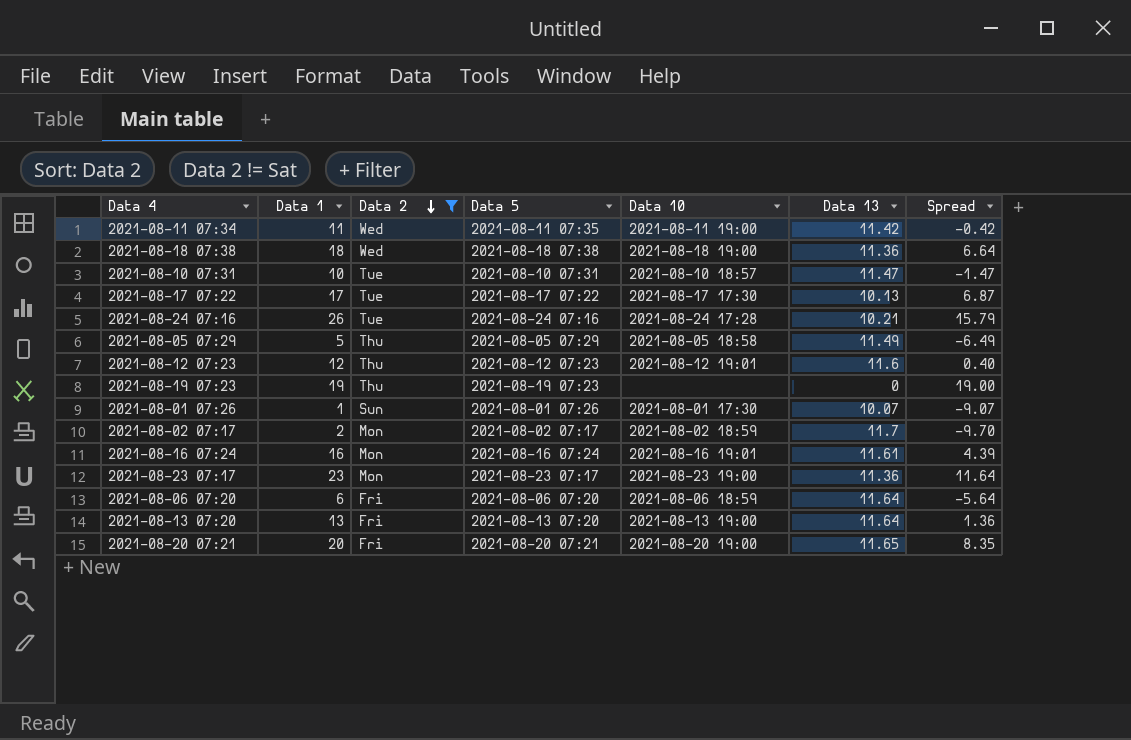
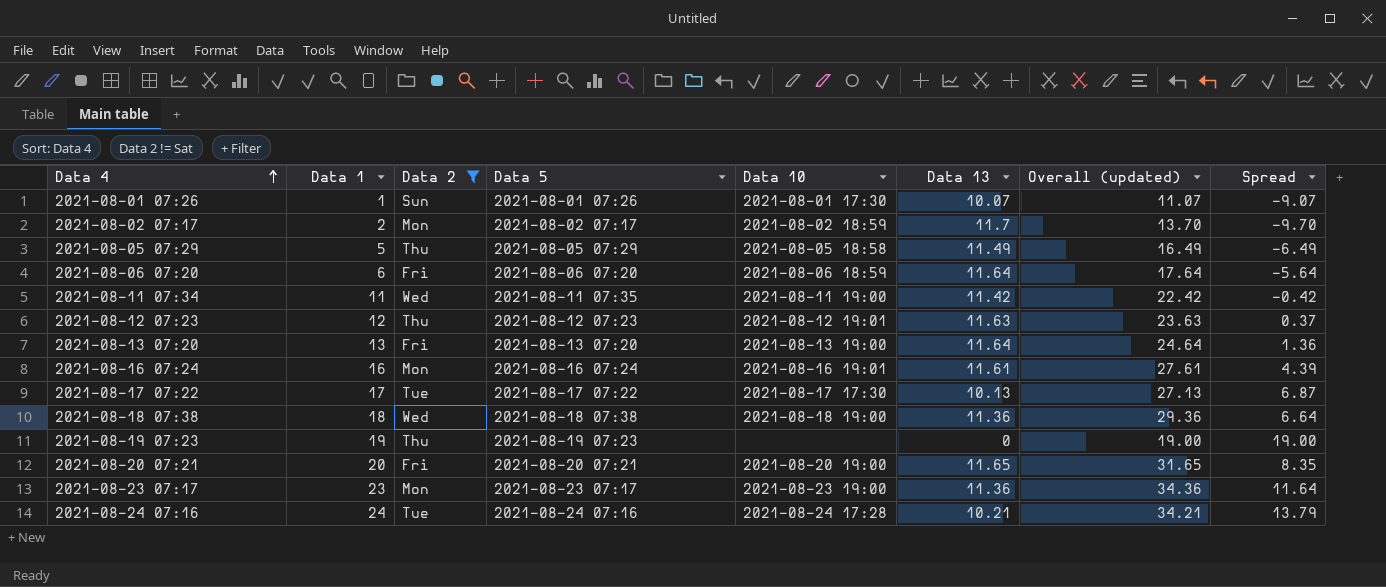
row order: Data 2 descending -> Data 4 ascending
column Overall (updated) | formula: none -> [Data 1] + [Data 13]
row 2021-08-10 07:31: 10 | Tue | 2021-08-10 07:31 | 2021-08-10 18:57 | 11.47 | -1.47 -> none
2021-08-12 07:23 | Data 13: 11.6 -> 11.63
2021-08-12 07:23 | Spread: 0.40 -> 0.37
2021-08-24 07:16 | Data 1: 26 -> 24
2021-08-24 07:16 | Spread: 15.79 -> 13.79

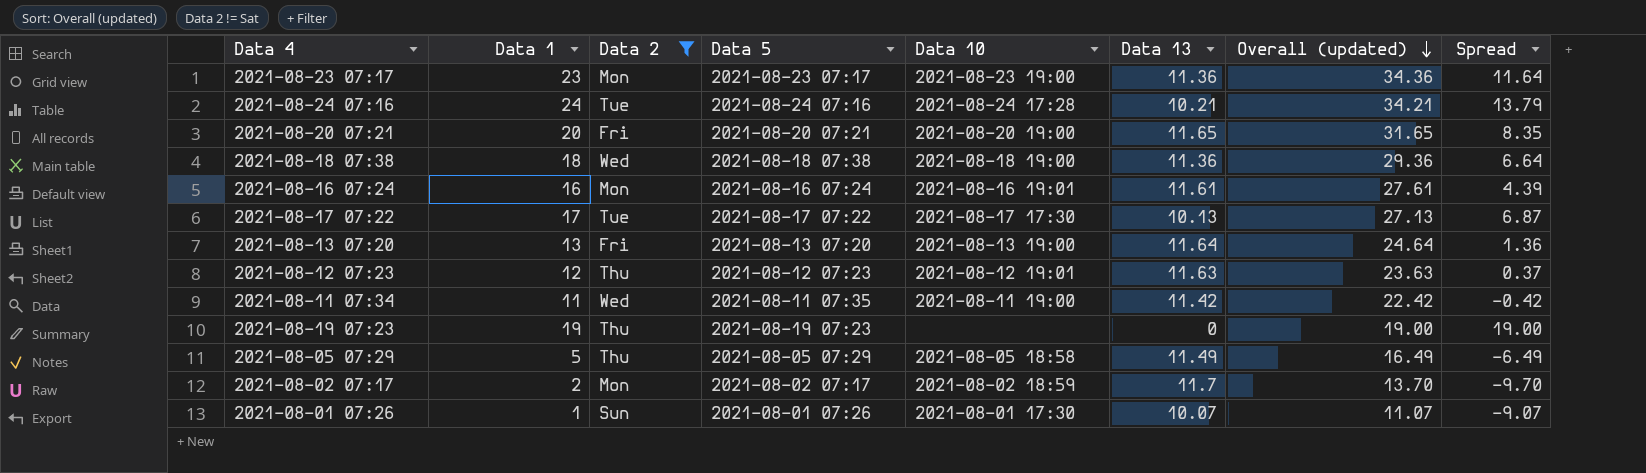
row order: Data 4 ascending -> Overall (updated) descending
row 2021-08-06 07:20: 6 | Fri | 2021-08-06 07:20 | 2021-08-06 18:59 | 11.64 | 17.64 | -5.64 -> none

